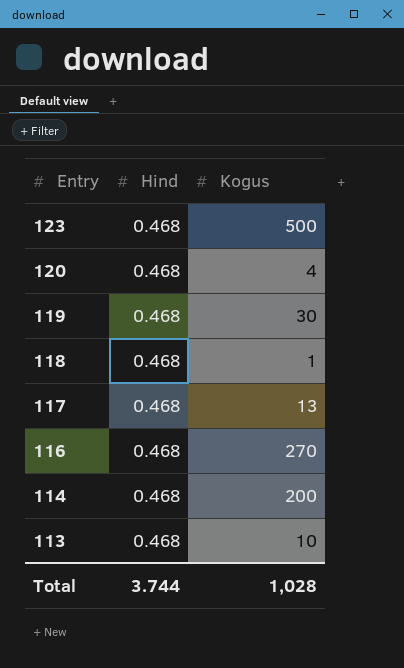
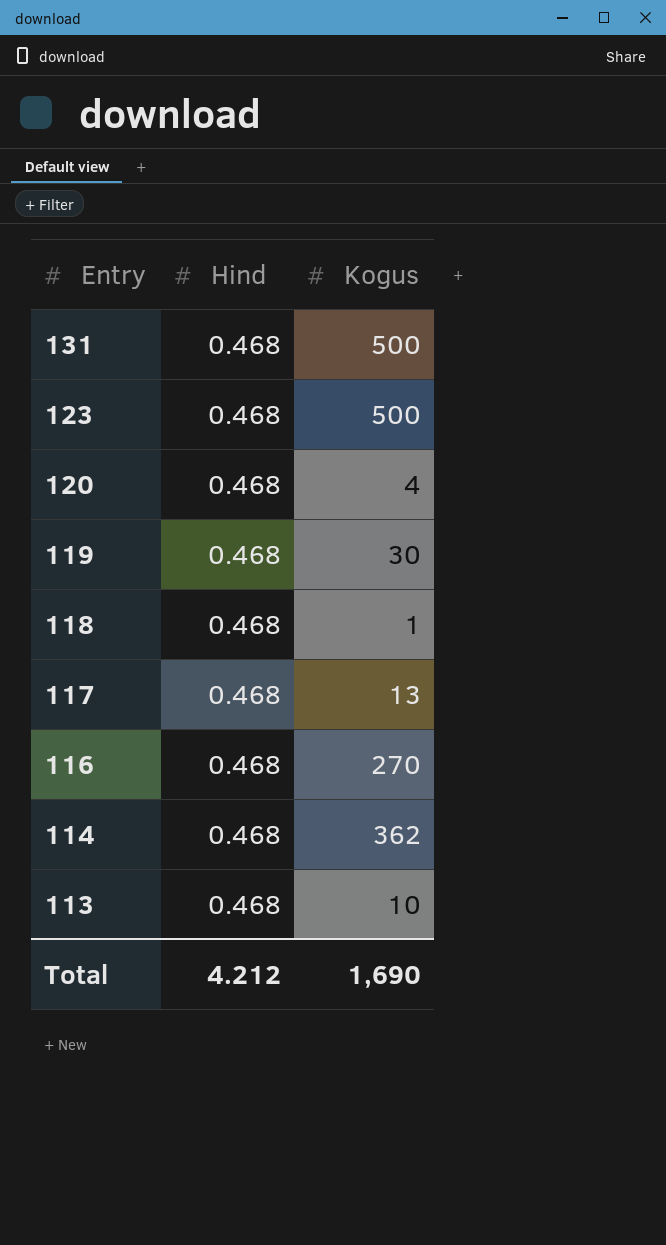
row 131: none -> 0.468 | 500
114 | Kogus: 200 -> 362
Total | Hind: 3.744 -> 4.212
Total | Kogus: 1,028 -> 1,690

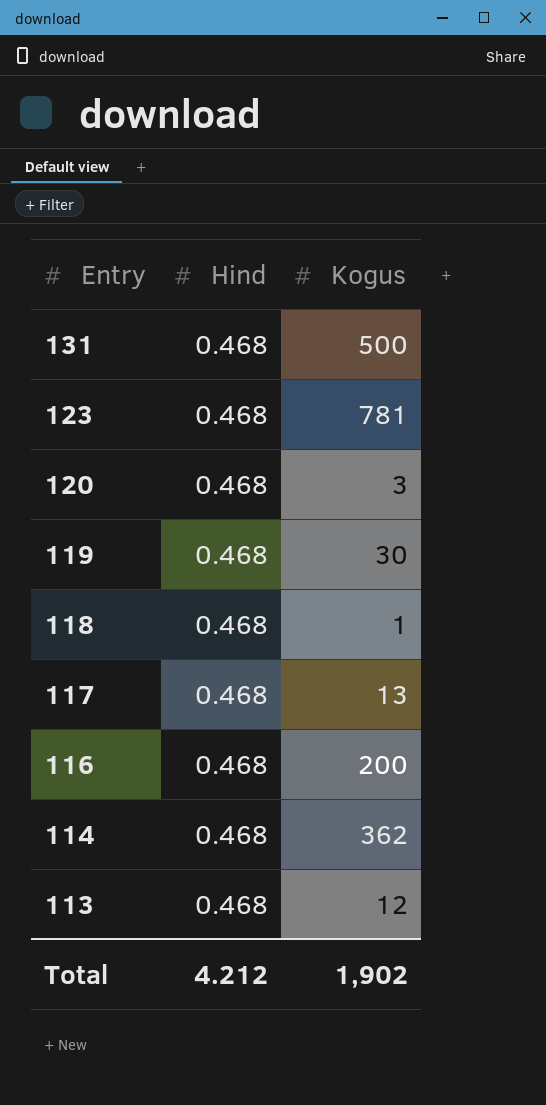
123 | Kogus: 500 -> 781
120 | Kogus: 4 -> 3
116 | Kogus: 270 -> 200
113 | Kogus: 10 -> 12
Total | Kogus: 1,690 -> 1,902

